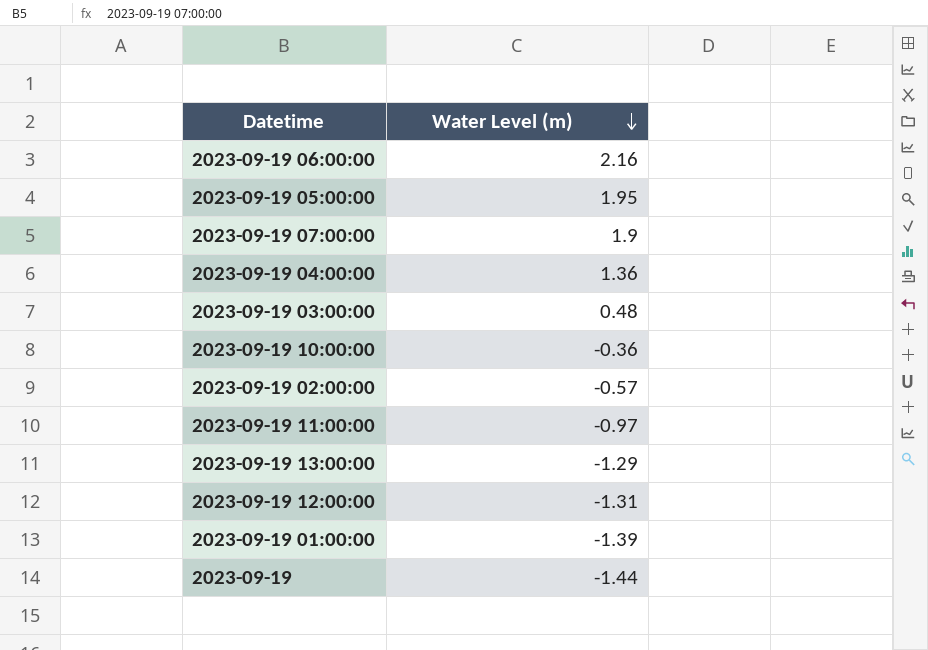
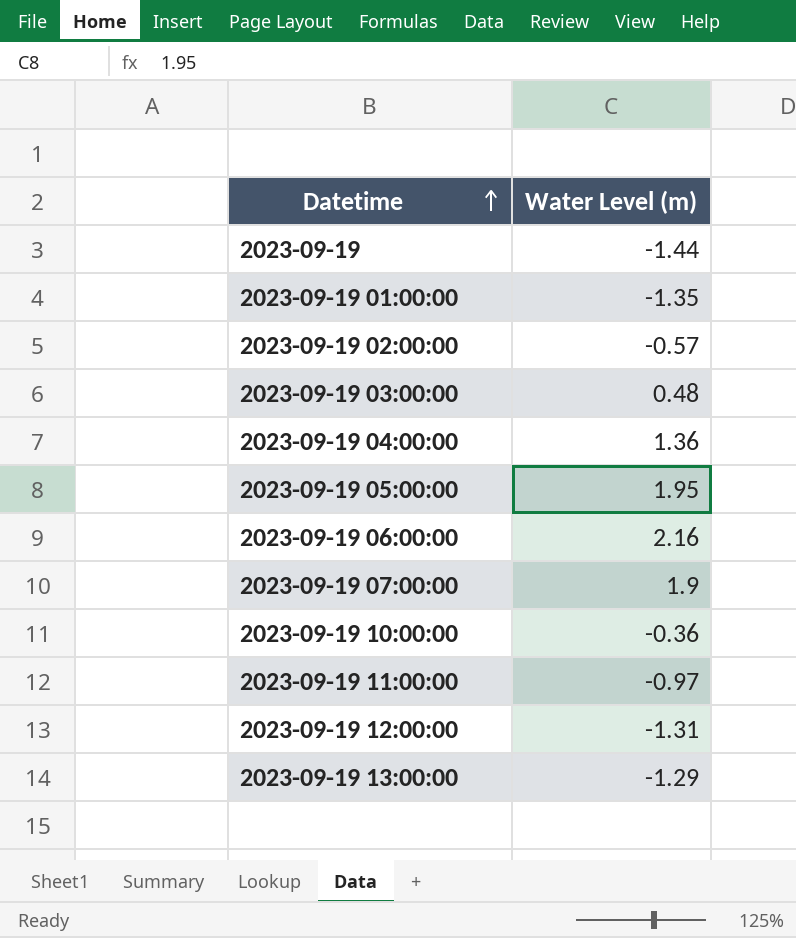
row order: Water Level (m) descending -> Datetime ascending
2023-09-19 01:00:00 | Water Level (m): -1.39 -> -1.35

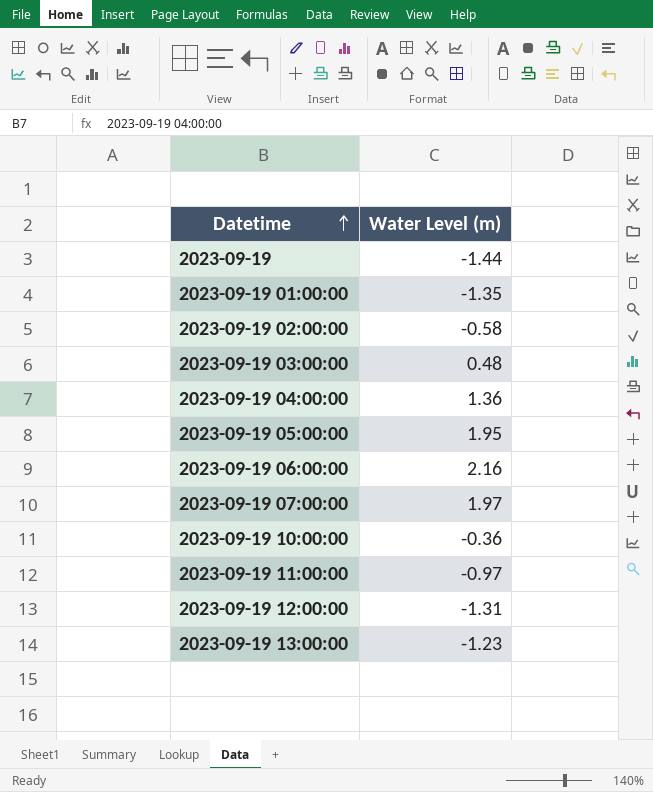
2023-09-19 02:00:00 | Water Level (m): -0.57 -> -0.58
2023-09-19 07:00:00 | Water Level (m): 1.9 -> 1.97
2023-09-19 13:00:00 | Water Level (m): -1.29 -> -1.23

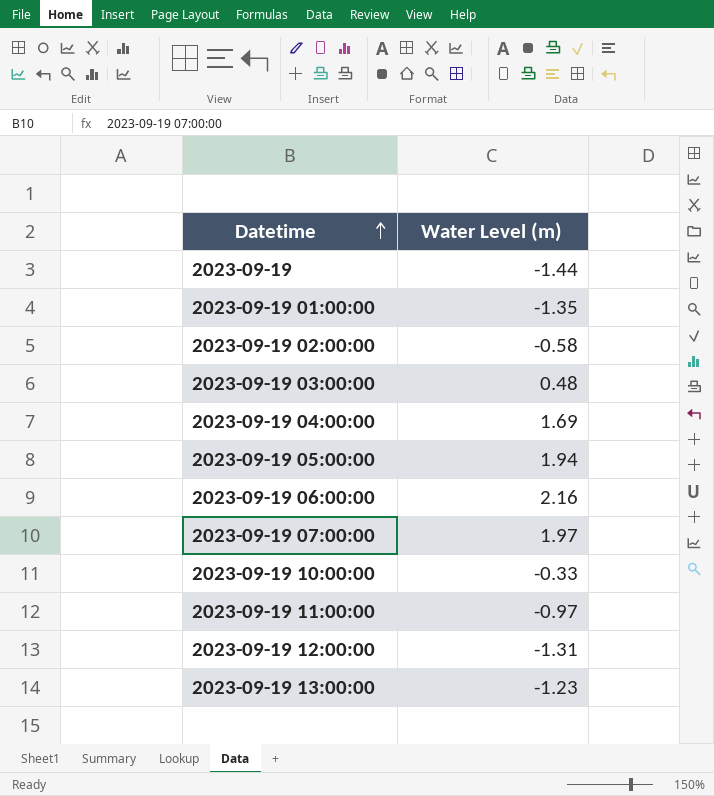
2023-09-19 04:00:00 | Water Level (m): 1.36 -> 1.69
2023-09-19 05:00:00 | Water Level (m): 1.95 -> 1.94
2023-09-19 10:00:00 | Water Level (m): -0.36 -> -0.33

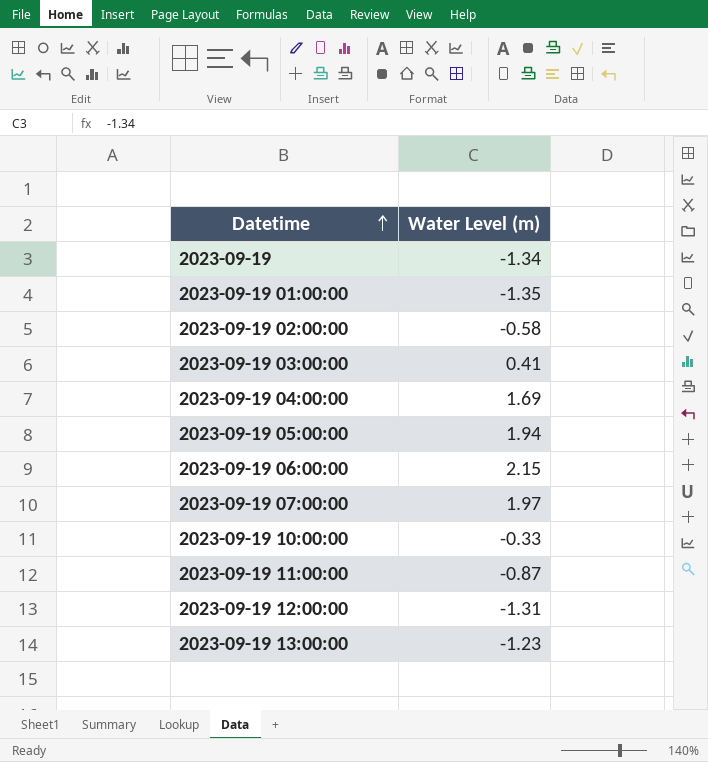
2023-09-19 | Water Level (m): -1.44 -> -1.34
2023-09-19 03:00:00 | Water Level (m): 0.48 -> 0.41
2023-09-19 06:00:00 | Water Level (m): 2.16 -> 2.15
2023-09-19 11:00:00 | Water Level (m): -0.97 -> -0.87

